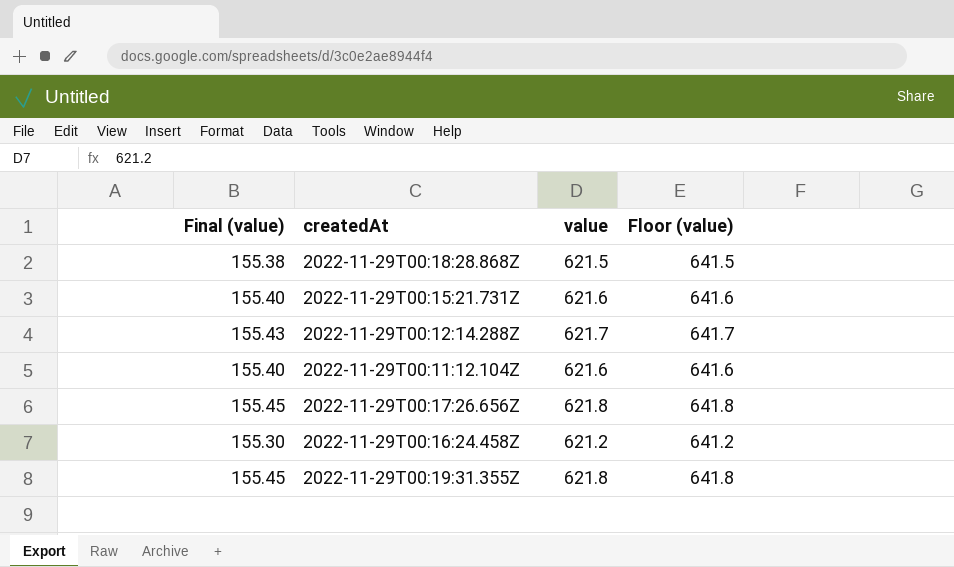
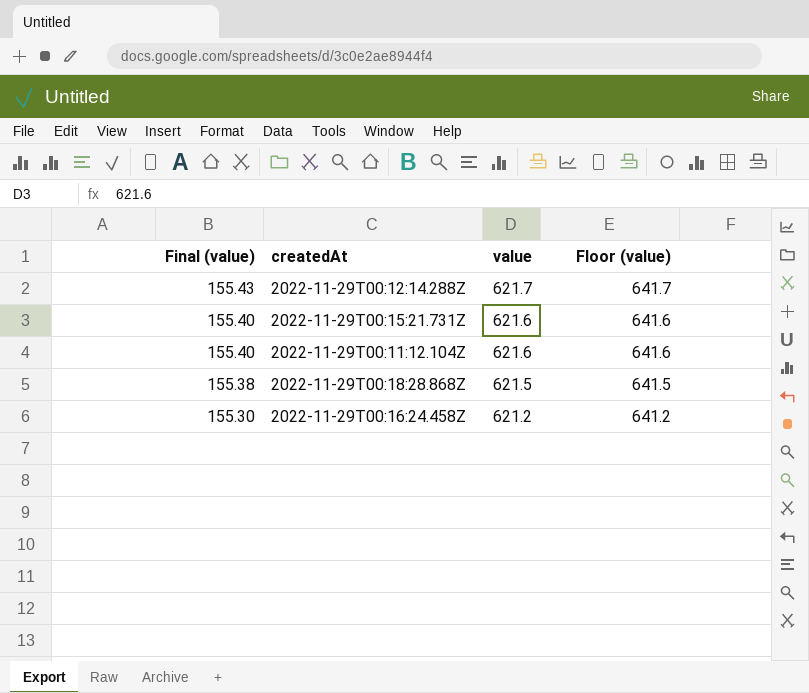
row order: none -> Final (value) descending
row 2022-11-29T00:17:26.656Z: 155.45 | 621.8 | 641.8 -> none
row 2022-11-29T00:19:31.355Z: 155.45 | 621.8 | 641.8 -> none

